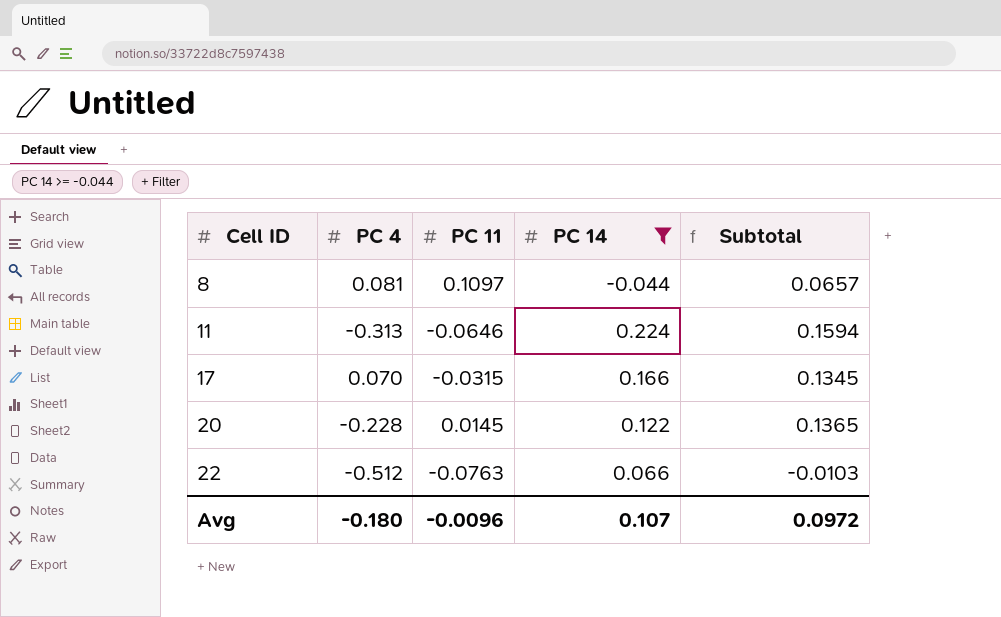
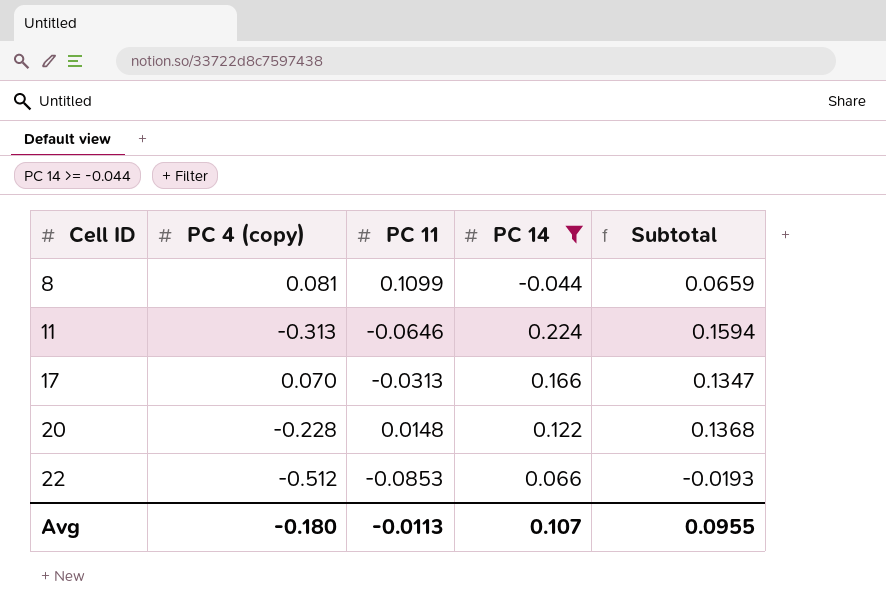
column name: PC 4 -> PC 4 (copy)
8 | PC 11: 0.1097 -> 0.1099
8 | Subtotal: 0.0657 -> 0.0659
17 | PC 11: -0.0315 -> -0.0313
17 | Subtotal: 0.1345 -> 0.1347
20 | PC 11: 0.0145 -> 0.0148
20 | Subtotal: 0.1365 -> 0.1368
22 | PC 11: -0.0763 -> -0.0853
22 | Subtotal: -0.0103 -> -0.0193
Avg | PC 11: -0.0096 -> -0.0113
Avg | Subtotal: 0.0972 -> 0.0955

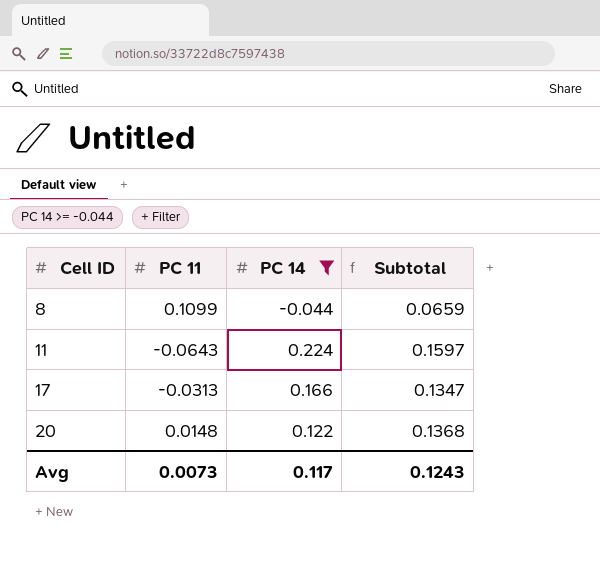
column PC 4 (copy) | position: 2 -> none
row 22: -0.512 | -0.0853 | 0.066 | -0.0193 -> none
11 | PC 11: -0.0646 -> -0.0643
11 | Subtotal: 0.1594 -> 0.1597
Avg | PC 11: -0.0113 -> 0.0073
Avg | PC 14: 0.107 -> 0.117
Avg | Subtotal: 0.0955 -> 0.1243

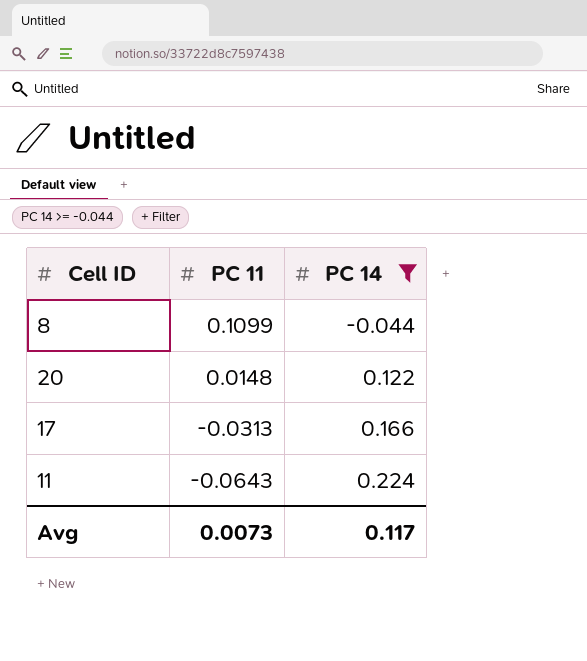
row order: Cell ID ascending -> PC 11 descending
column Subtotal | formula: [PC 11] + [PC 14] -> none

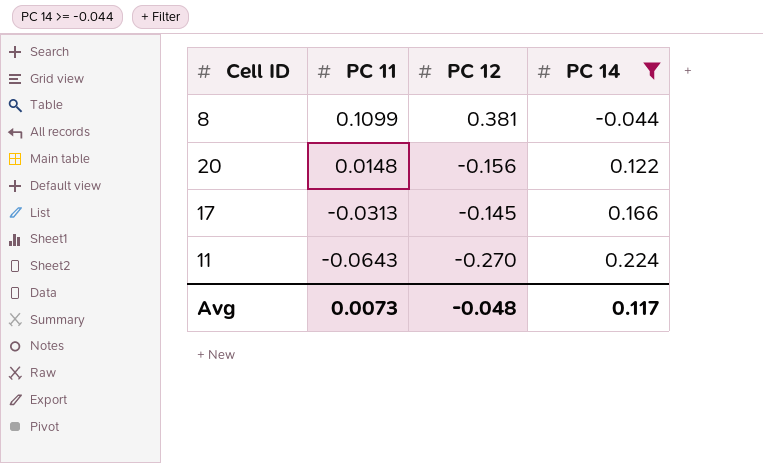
column PC 12 | position: none -> 3

